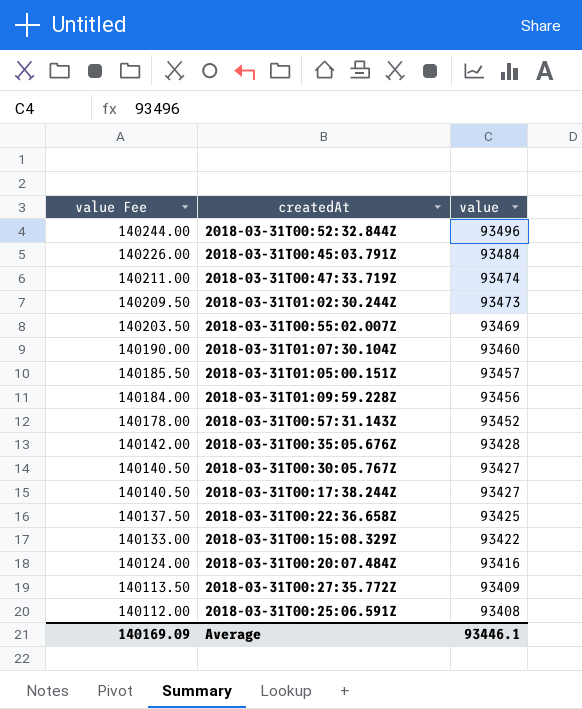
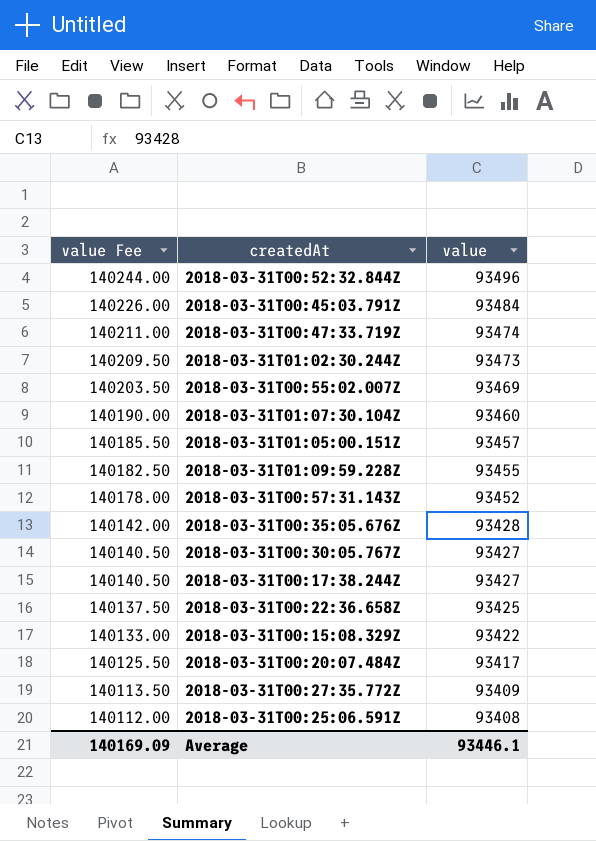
2018-03-31T01:09:59.228Z | value Fee: 140184.00 -> 140182.50
2018-03-31T01:09:59.228Z | value: 93456 -> 93455
2018-03-31T00:20:07.484Z | value Fee: 140124.00 -> 140125.50
2018-03-31T00:20:07.484Z | value: 93416 -> 93417

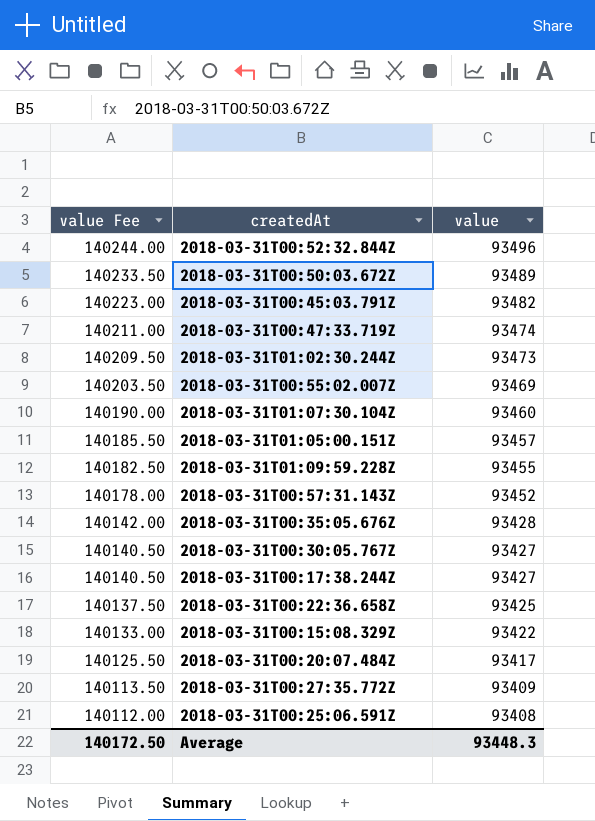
row 2018-03-31T00:50:03.672Z: none -> 140233.50 | 93489
2018-03-31T00:45:03.791Z | value Fee: 140226.00 -> 140223.00
2018-03-31T00:45:03.791Z | value: 93484 -> 93482
Average | value Fee: 140169.09 -> 140172.50
Average | value: 93446.1 -> 93448.3

